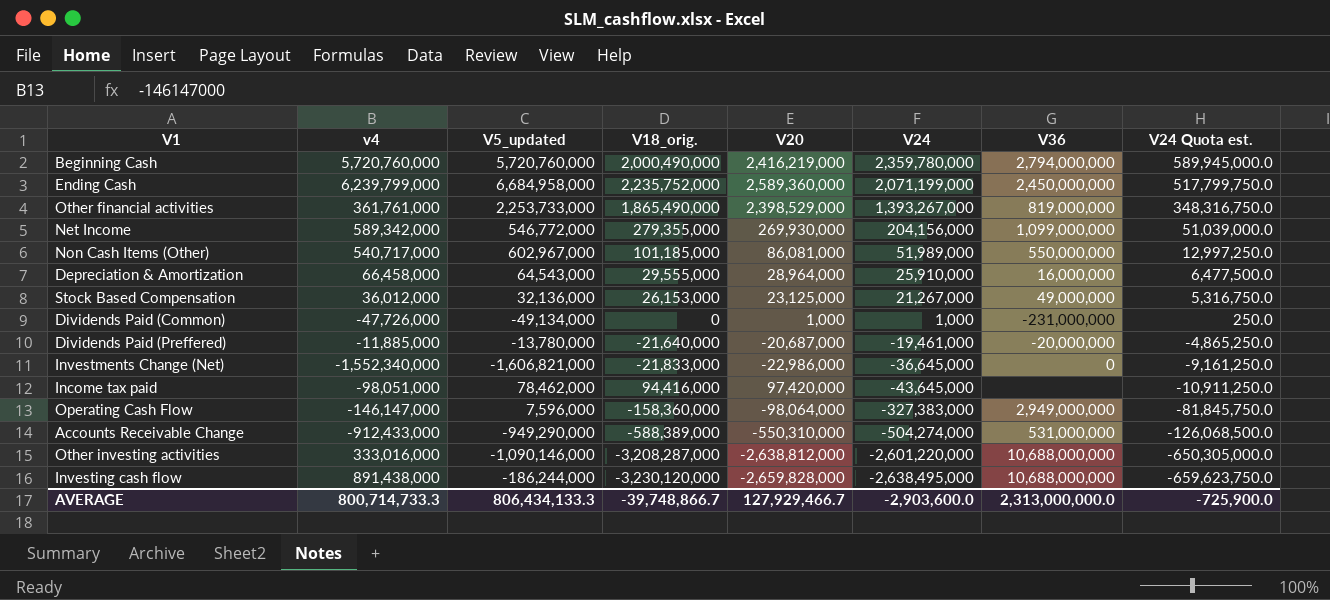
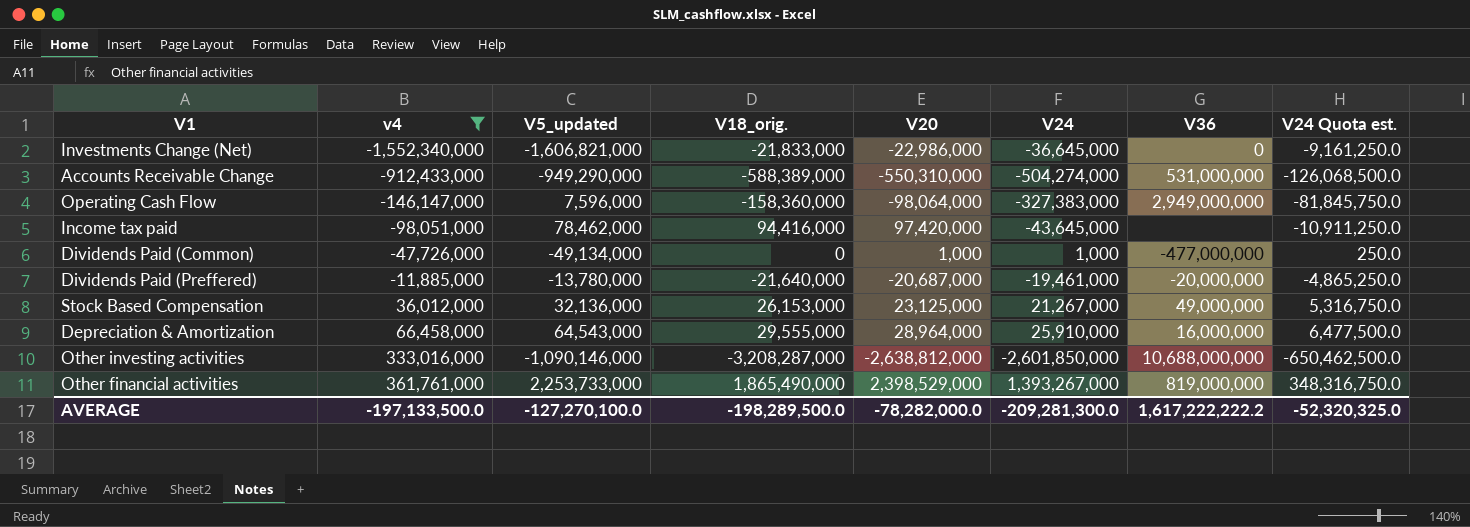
filter: none -> v4 <= 361,761,000
row order: V24 descending -> v4 ascending
Dividends Paid (Common) | V36: -231,000,000 -> -477,000,000
Other investing activities | V24: -2,601,220,000 -> -2,601,850,000
Other investing activities | V24 Quota est.: -650,305,000.0 -> -650,462,500.0
AVERAGE | v4: 800,714,733.3 -> -197,133,500.0
AVERAGE | V5_updated: 806,434,133.3 -> -127,270,100.0
AVERAGE | V18_orig.: -39,748,866.7 -> -198,289,500.0
AVERAGE | V20: 127,929,466.7 -> -78,282,000.0
AVERAGE | V24: -2,903,600.0 -> -209,281,300.0
AVERAGE | V36: 2,313,000,000.0 -> 1,617,222,222.2
AVERAGE | V24 Quota est.: -725,900.0 -> -52,320,325.0

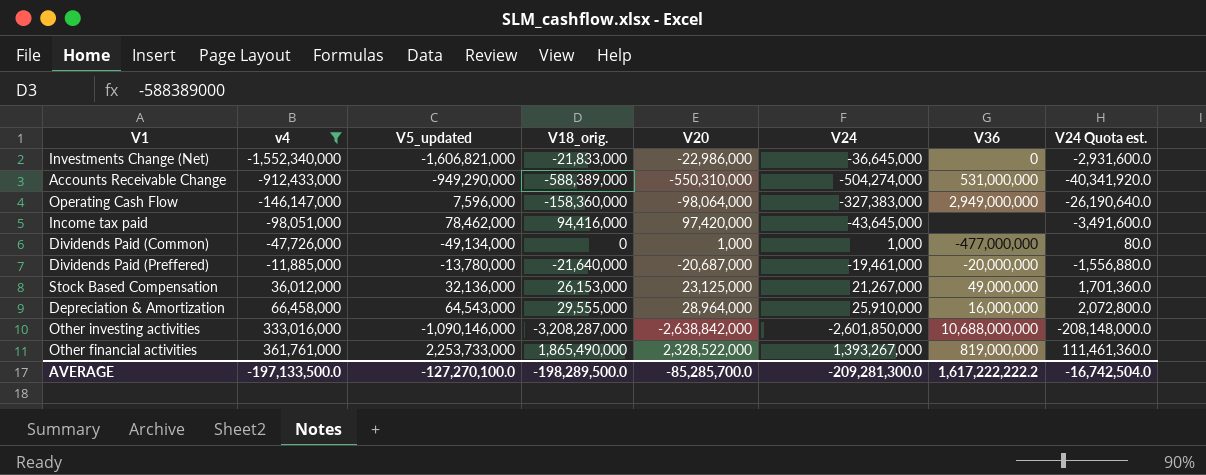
column V24 Quota est. | formula: [V24] * 0.25 -> [V24] * 0.08
Other investing activities | V20: -2,638,812,000 -> -2,638,842,000
Other financial activities | V20: 2,398,529,000 -> 2,328,522,000
AVERAGE | V20: -78,282,000.0 -> -85,285,700.0
AVERAGE | V24 Quota est.: -52,320,325.0 -> -16,742,504.0

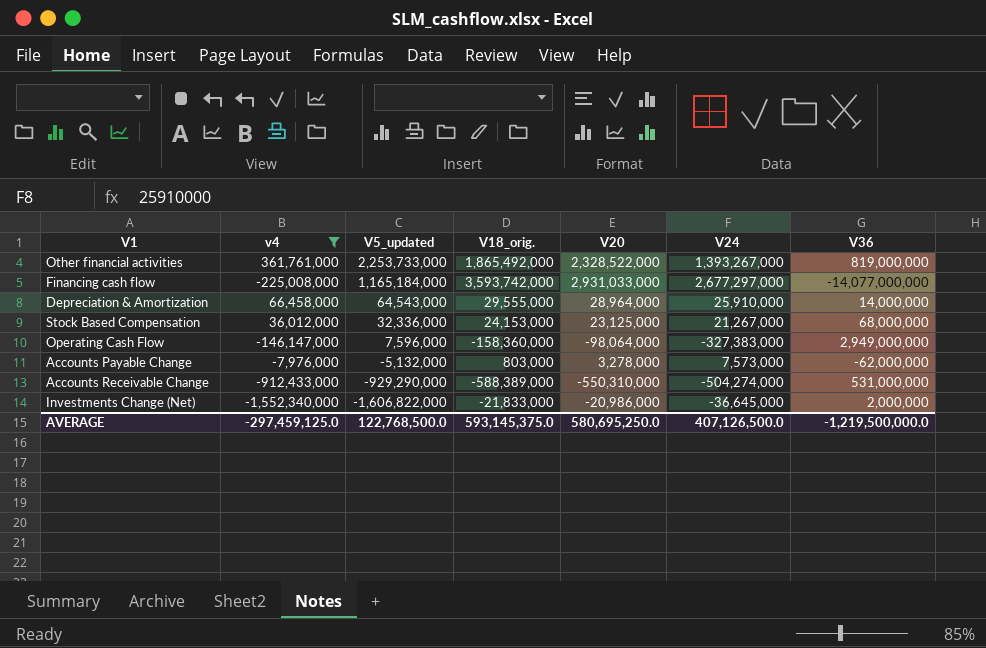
row order: v4 ascending -> V5_updated descending
column V24 Quota est. | formula: [V24] * 0.08 -> none
row Income tax paid: -98,051,000 | 78,462,000 | 94,416,000 | 97,420,000 | -43,645,000 | none | -3,491,600.0 -> none
row Dividends Paid (Common): -47,726,000 | -49,134,000 | 0 | 1,000 | 1,000 | -477,000,000 | 80.0 -> none
row Dividends Paid (Preffered): -11,885,000 | -13,780,000 | -21,640,000 | -20,687,000 | -19,461,000 | -20,000,000 | -1,556,880.0 -> none
row Other investing activities: 333,016,000 | -1,090,146,000 | -3,208,287,000 | -2,638,842,000 | -2,601,850,000 | 10,688,000,000 | -208,148,000.0 -> none
Other financial activities | V18_orig.: 1,865,490,000 -> 1,865,492,000
row Financing cash flow: none -> -225,008,000 | 1,165,184,000 | 3,593,742,000 | 2,931,033,000 | 2,677,297,000 | -14,077,000,000
Depreciation & Amortization | V36: 16,000,000 -> 14,000,000
Stock Based Compensation | V5_updated: 32,136,000 -> 32,336,000
Stock Based Compensation | V18_orig.: 26,153,000 -> 24,153,000
Stock Based Compensation | V36: 49,000,000 -> 68,000,000
row Accounts Payable Change: none -> -7,976,000 | -5,132,000 | 803,000 | 3,278,000 | 7,573,000 | -62,000,000
Accounts Receivable Change | V5_updated: -949,290,000 -> -929,290,000
Investments Change (Net) | V5_updated: -1,606,821,000 -> -1,606,822,000
Investments Change (Net) | V20: -22,986,000 -> -20,986,000
Investments Change (Net) | V36: 0 -> 2,000,000
AVERAGE | v4: -197,133,500.0 -> -297,459,125.0
AVERAGE | V5_updated: -127,270,100.0 -> 122,768,500.0
AVERAGE | V18_orig.: -198,289,500.0 -> 593,145,375.0
AVERAGE | V20: -85,285,700.0 -> 580,695,250.0
AVERAGE | V24: -209,281,300.0 -> 407,126,500.0
AVERAGE | V36: 1,617,222,222.2 -> -1,219,500,000.0

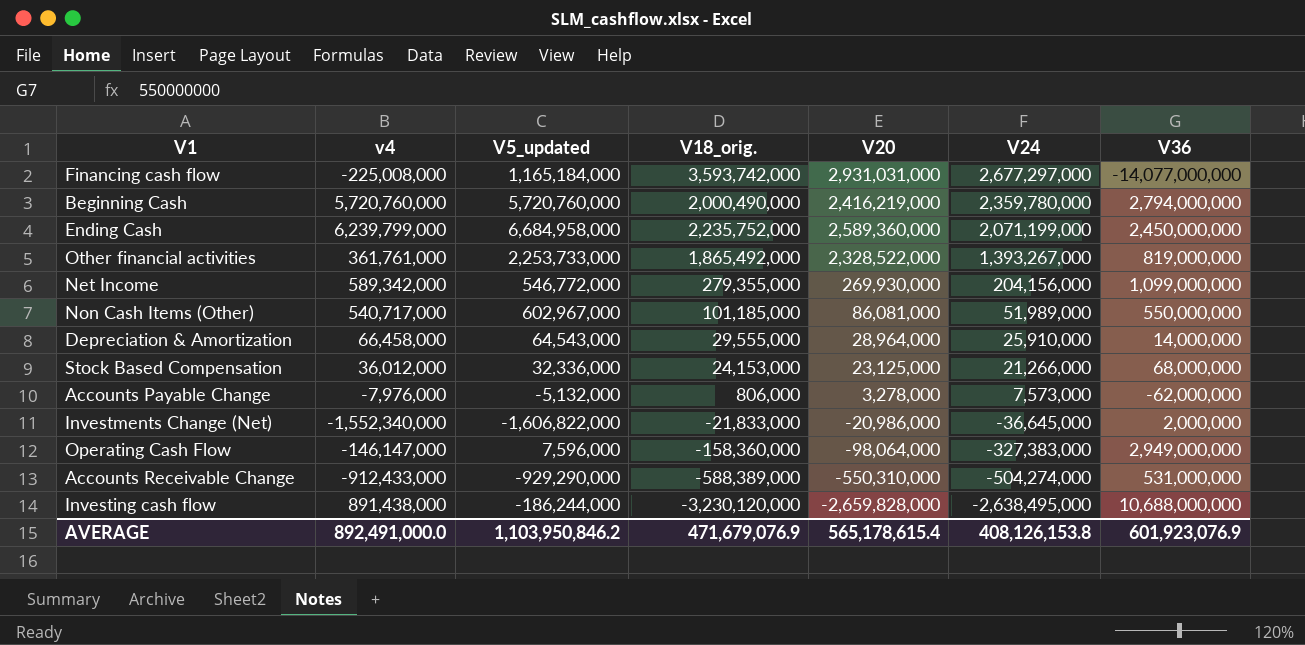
filter: v4 <= 361,761,000 -> none
row order: V5_updated descending -> V24 descending
Financing cash flow | V20: 2,931,033,000 -> 2,931,031,000
Stock Based Compensation | V24: 21,267,000 -> 21,266,000
Accounts Payable Change | V18_orig.: 803,000 -> 806,000
AVERAGE | v4: -297,459,125.0 -> 892,491,000.0
AVERAGE | V5_updated: 122,768,500.0 -> 1,103,950,846.2
AVERAGE | V18_orig.: 593,145,375.0 -> 471,679,076.9
AVERAGE | V20: 580,695,250.0 -> 565,178,615.4
AVERAGE | V24: 407,126,500.0 -> 408,126,153.8
AVERAGE | V36: -1,219,500,000.0 -> 601,923,076.9

